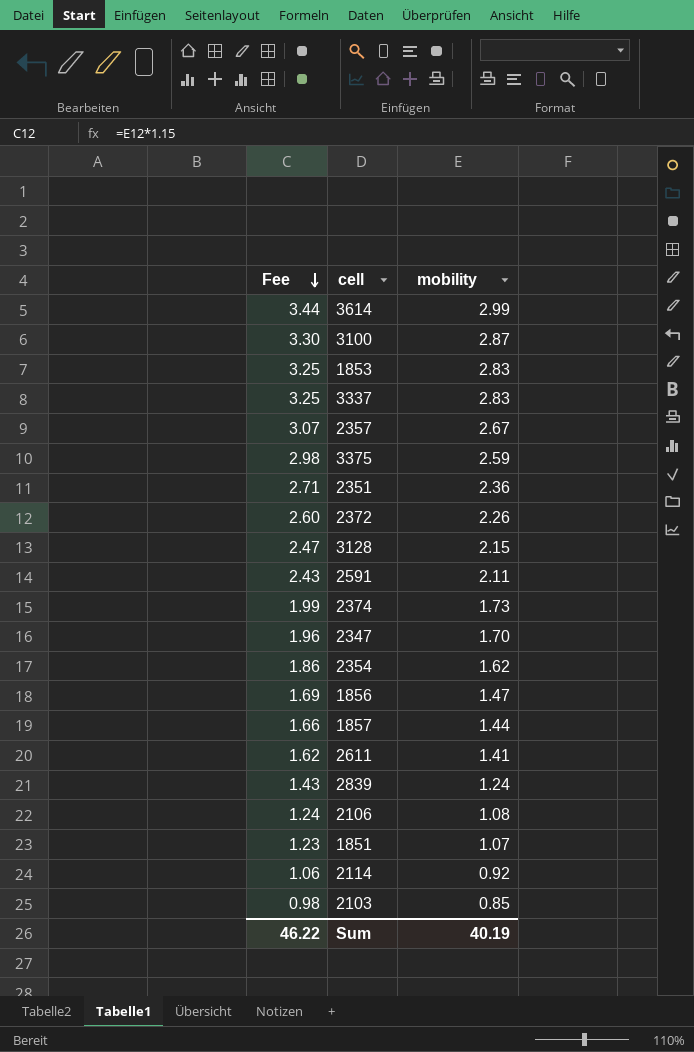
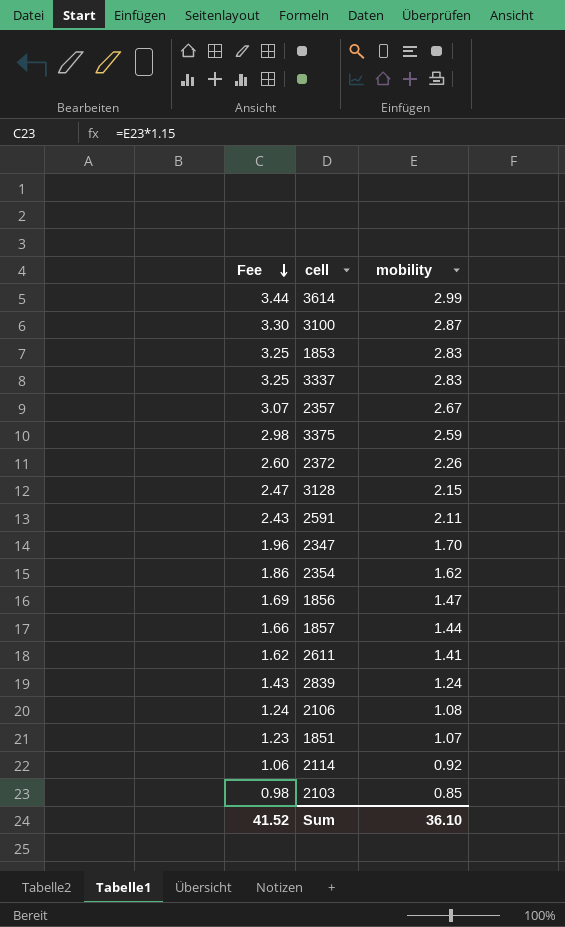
row 2351: 2.71 | 2.36 -> none
row 2374: 1.99 | 1.73 -> none
Sum | Fee: 46.22 -> 41.52
Sum | mobility: 40.19 -> 36.10

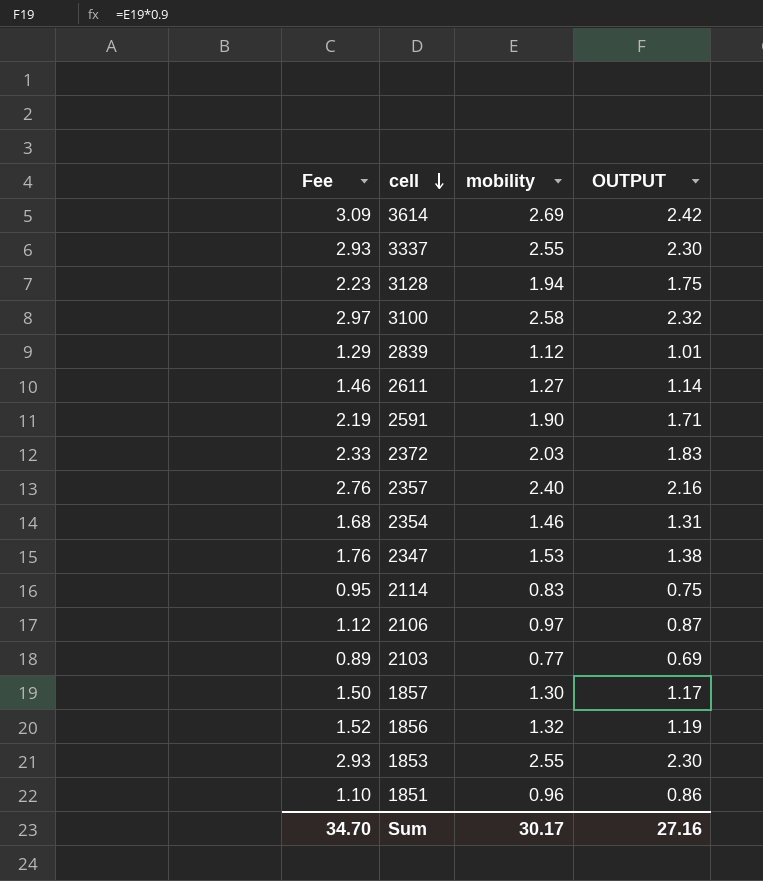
row order: Fee descending -> cell descending
column OUTPUT | formula: none -> [mobility] * 0.9
row 3375: 2.98 | 2.59 -> none
3614 | Fee: 3.44 -> 3.09
3614 | mobility: 2.99 -> 2.69
3337 | Fee: 3.25 -> 2.93
3337 | mobility: 2.83 -> 2.55
3128 | Fee: 2.47 -> 2.23
3128 | mobility: 2.15 -> 1.94
3100 | Fee: 3.30 -> 2.97
3100 | mobility: 2.87 -> 2.58
2839 | Fee: 1.43 -> 1.29
2839 | mobility: 1.24 -> 1.12
2611 | Fee: 1.62 -> 1.46
2611 | mobility: 1.41 -> 1.27
2591 | Fee: 2.43 -> 2.19
2591 | mobility: 2.11 -> 1.90
2372 | Fee: 2.60 -> 2.33
2372 | mobility: 2.26 -> 2.03
2357 | Fee: 3.07 -> 2.76
2357 | mobility: 2.67 -> 2.40
2354 | Fee: 1.86 -> 1.68
2354 | mobility: 1.62 -> 1.46
2347 | Fee: 1.96 -> 1.76
2347 | mobility: 1.70 -> 1.53
2114 | Fee: 1.06 -> 0.95
2114 | mobility: 0.92 -> 0.83
2106 | Fee: 1.24 -> 1.12
2106 | mobility: 1.08 -> 0.97
2103 | Fee: 0.98 -> 0.89
2103 | mobility: 0.85 -> 0.77
1857 | Fee: 1.66 -> 1.50
1857 | mobility: 1.44 -> 1.30
1856 | Fee: 1.69 -> 1.52
1856 | mobility: 1.47 -> 1.32
1853 | Fee: 3.25 -> 2.93
1853 | mobility: 2.83 -> 2.55
1851 | Fee: 1.23 -> 1.10
1851 | mobility: 1.07 -> 0.96
Sum | Fee: 41.52 -> 34.70
Sum | mobility: 36.10 -> 30.17

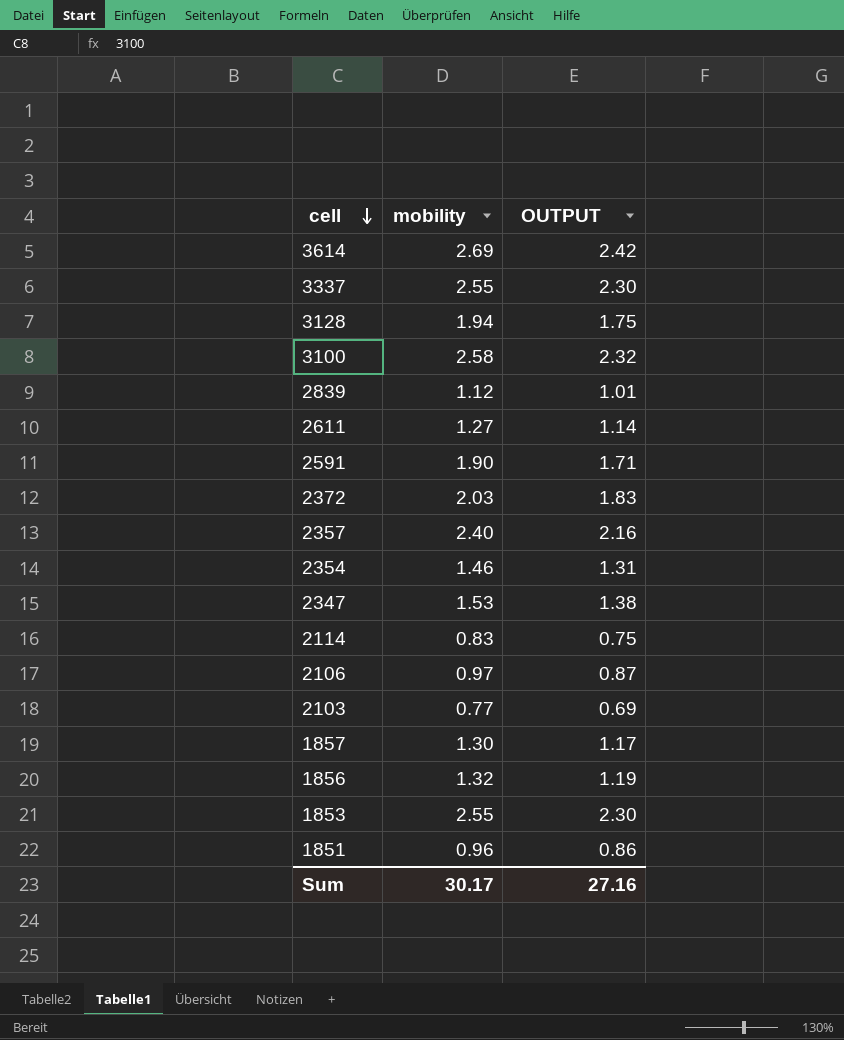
column Fee | formula: [mobility] * 1.15 -> none

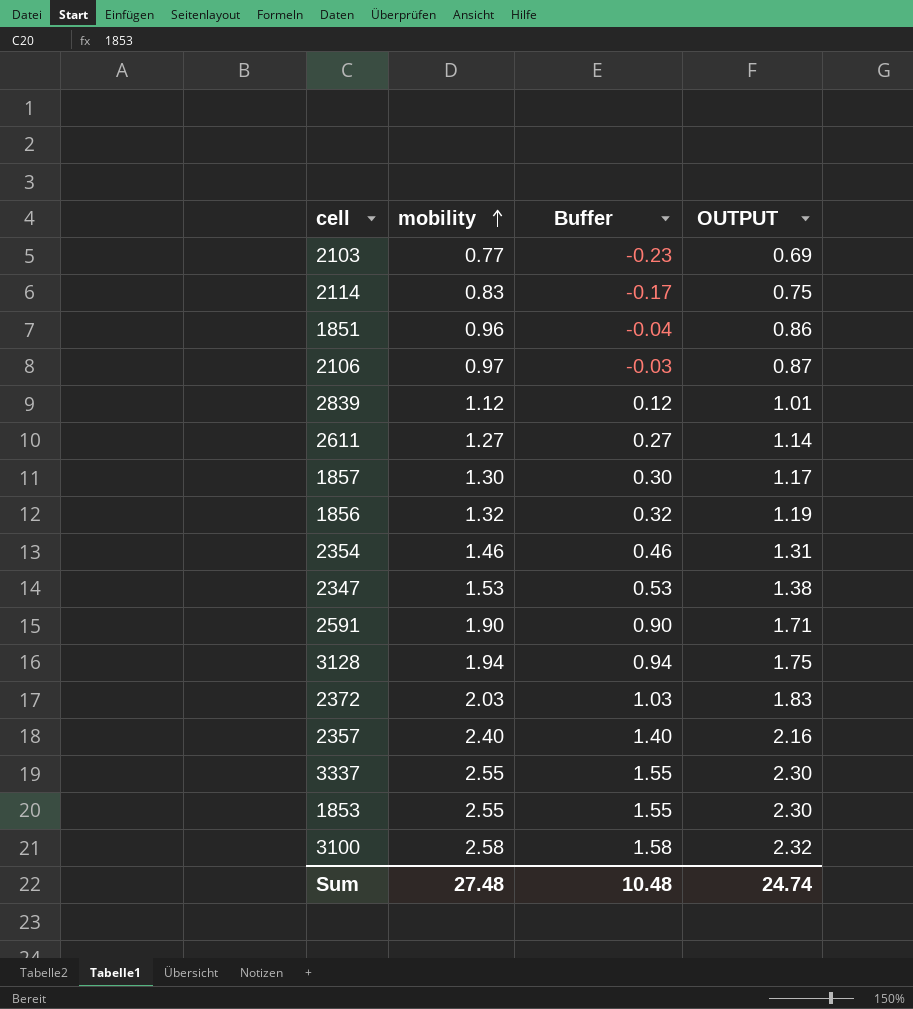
row order: cell descending -> mobility ascending
column Buffer | formula: none -> [mobility] - 1
row 3614: 2.69 | 2.42 -> none
Sum | mobility: 30.17 -> 27.48
Sum | OUTPUT: 27.16 -> 24.74

